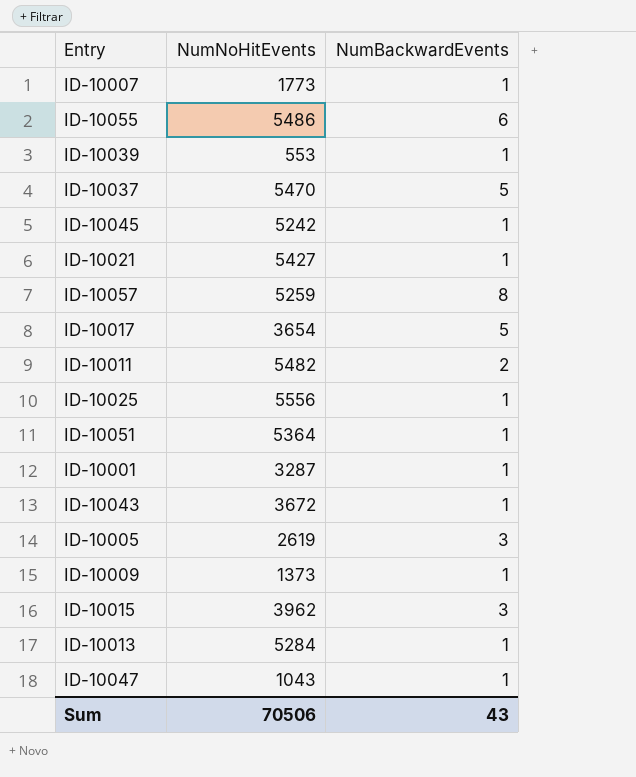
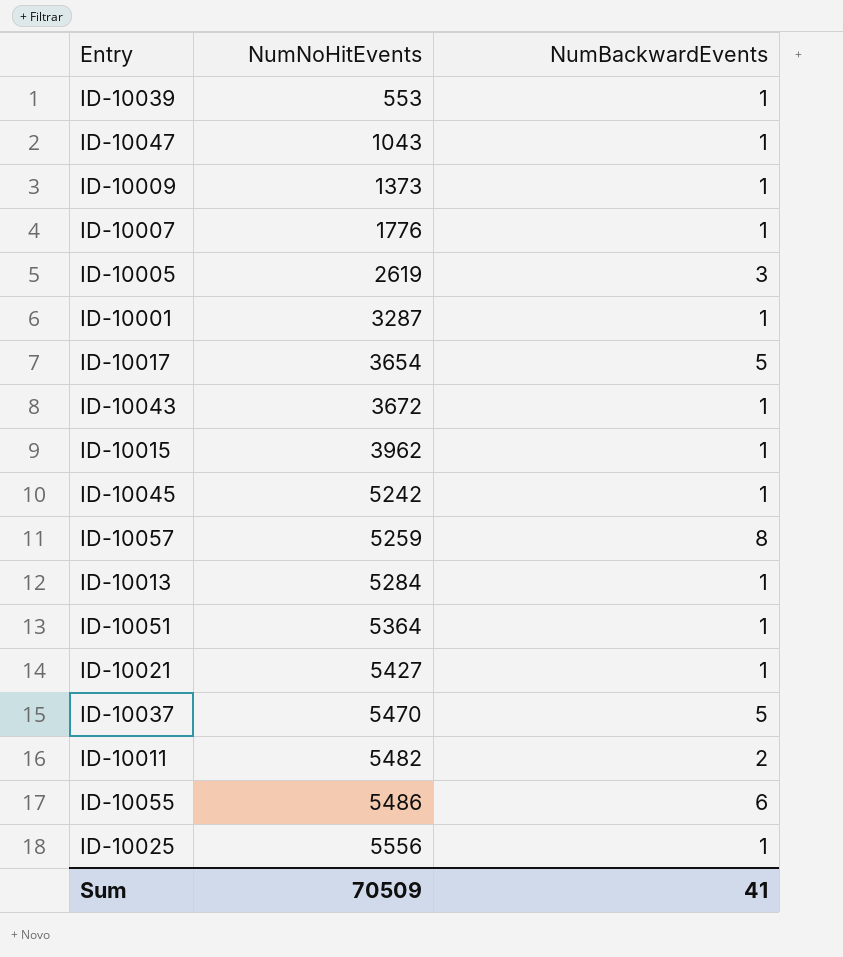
row order: none -> NumNoHitEvents ascending
ID-10007 | NumNoHitEvents: 1773 -> 1776
ID-10015 | NumBackwardEvents: 3 -> 1
Sum | NumNoHitEvents: 70506 -> 70509
Sum | NumBackwardEvents: 43 -> 41

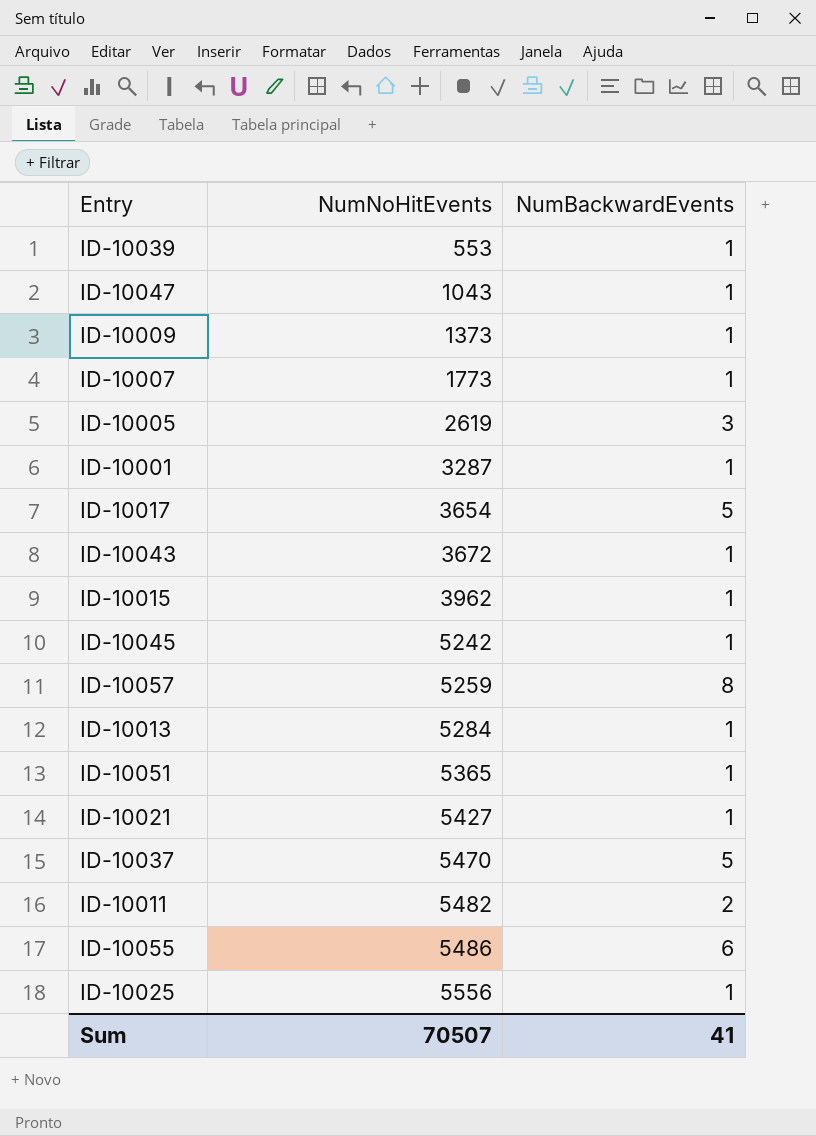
ID-10007 | NumNoHitEvents: 1776 -> 1773
ID-10051 | NumNoHitEvents: 5364 -> 5365
Sum | NumNoHitEvents: 70509 -> 70507

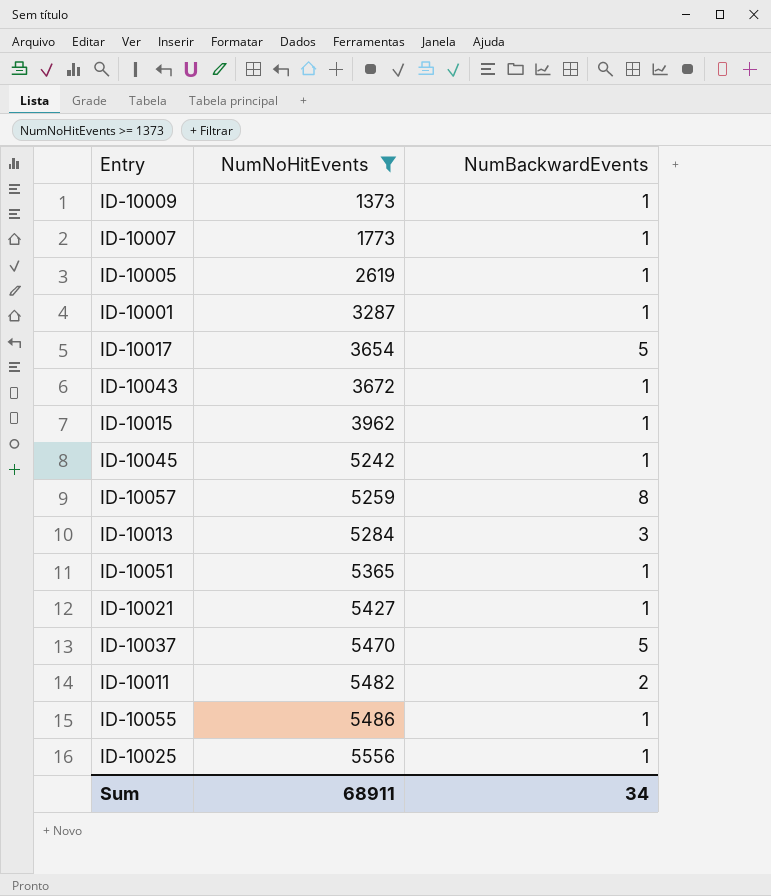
filter: none -> NumNoHitEvents >= 1373
ID-10005 | NumBackwardEvents: 3 -> 1
ID-10013 | NumBackwardEvents: 1 -> 3
ID-10055 | NumBackwardEvents: 6 -> 1
Sum | NumNoHitEvents: 70507 -> 68911
Sum | NumBackwardEvents: 41 -> 34

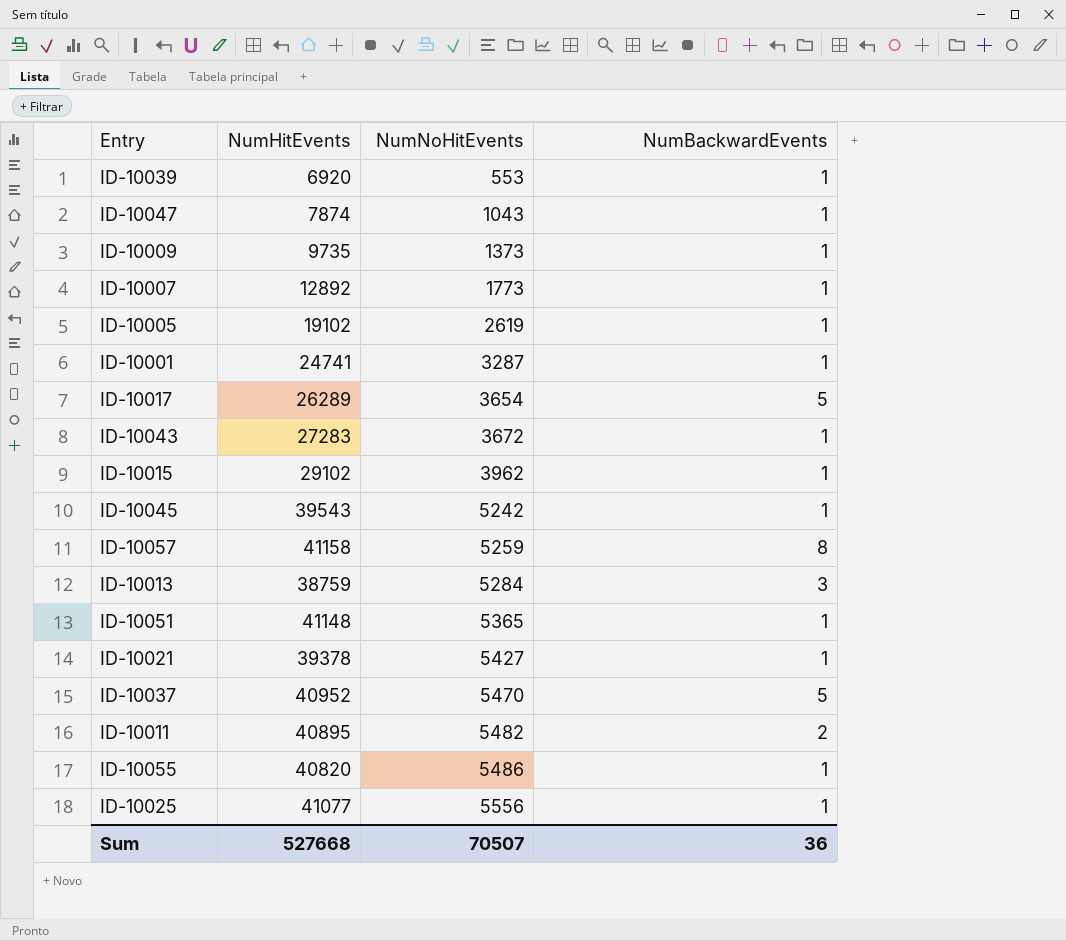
filter: NumNoHitEvents >= 1373 -> none
column NumHitEvents | position: none -> 2
Sum | NumNoHitEvents: 68911 -> 70507
Sum | NumBackwardEvents: 34 -> 36

